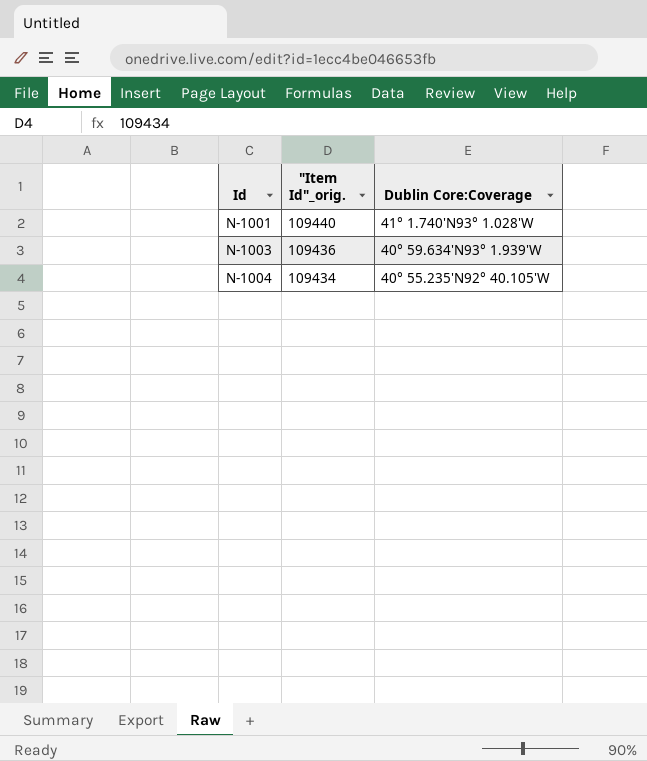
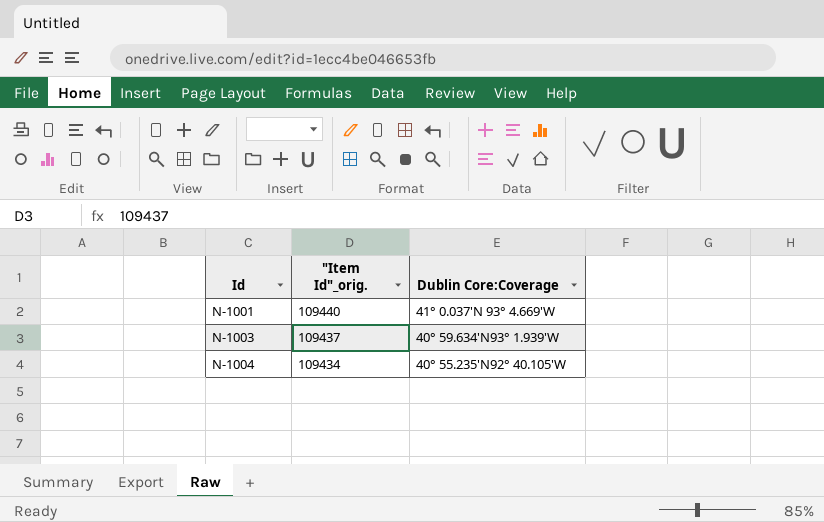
N-1001 | Dublin Core:Coverage: 41° 1.740'N93° 1.028'W -> 41° 0.037'N 93° 4.669'W
N-1003 | "Item Id"_orig.: 109436 -> 109437

